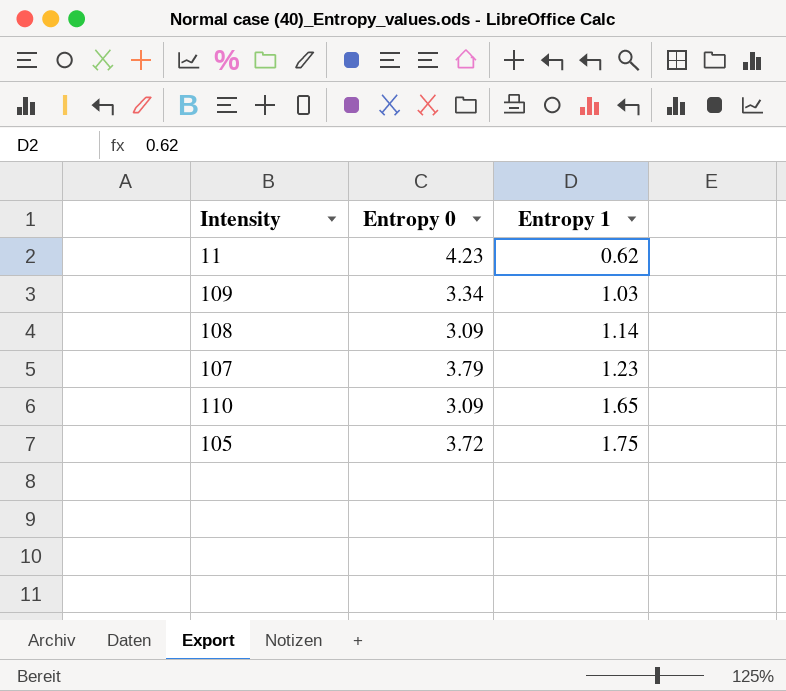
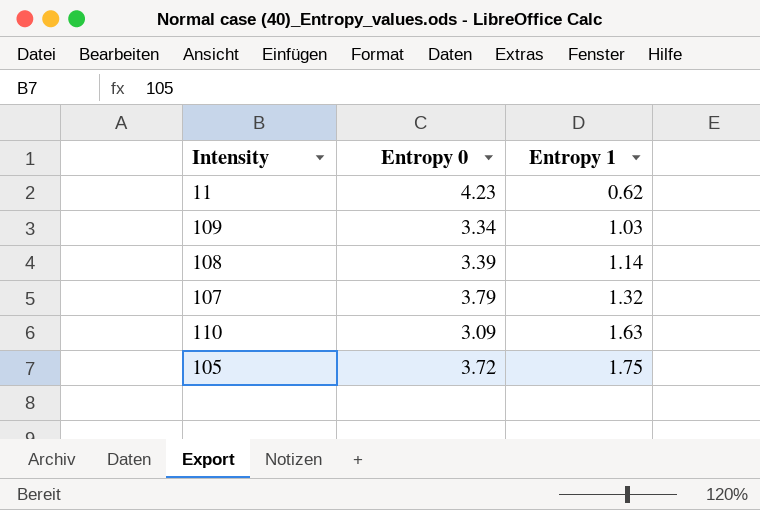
108 | Entropy 0: 3.09 -> 3.39
107 | Entropy 1: 1.23 -> 1.32
110 | Entropy 1: 1.65 -> 1.63

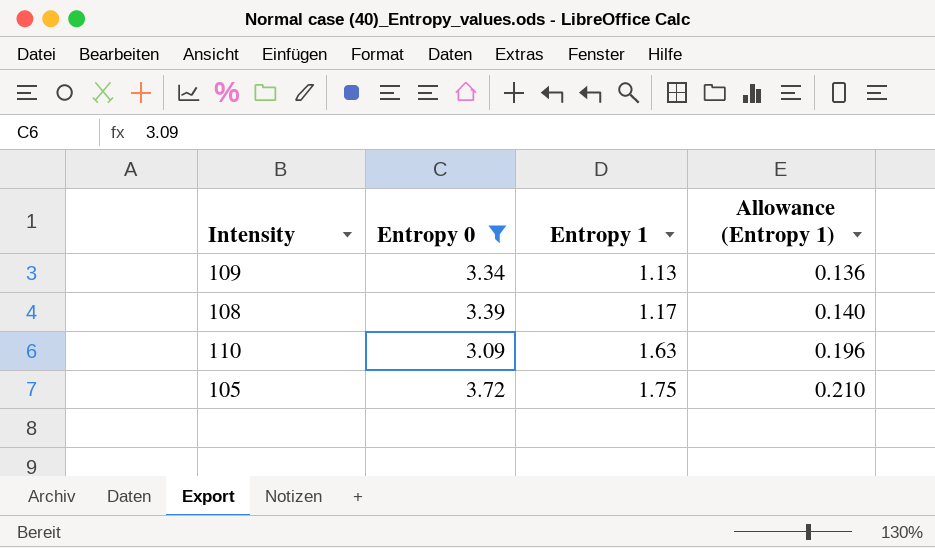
filter: none -> Entropy 0 <= 3.72
column Allowance (Entropy 1) | formula: none -> [Entropy 1] * 0.12
109 | Entropy 1: 1.03 -> 1.13
108 | Entropy 1: 1.14 -> 1.17

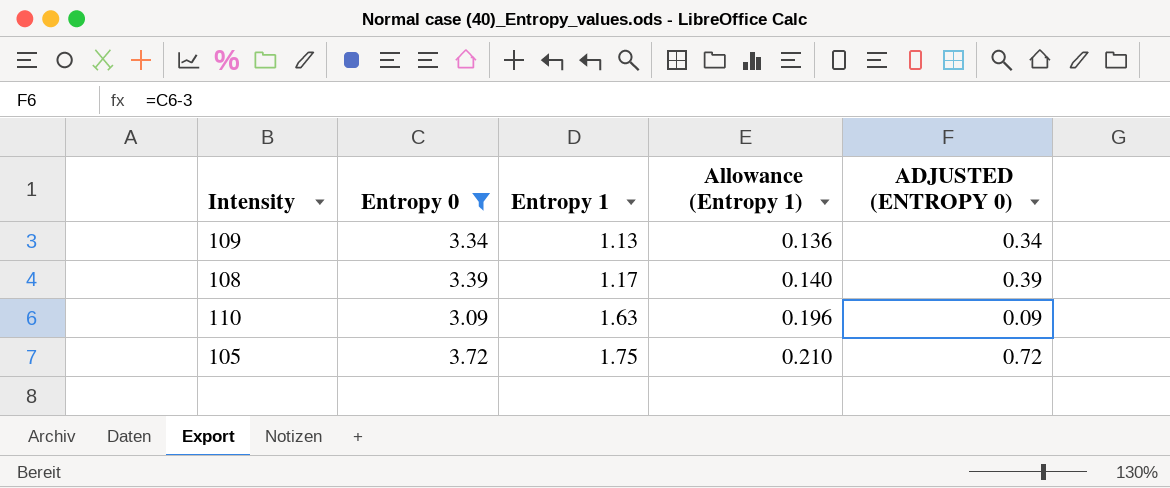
column ADJUSTED (ENTROPY 0) | formula: none -> [Entropy 0] - 3

